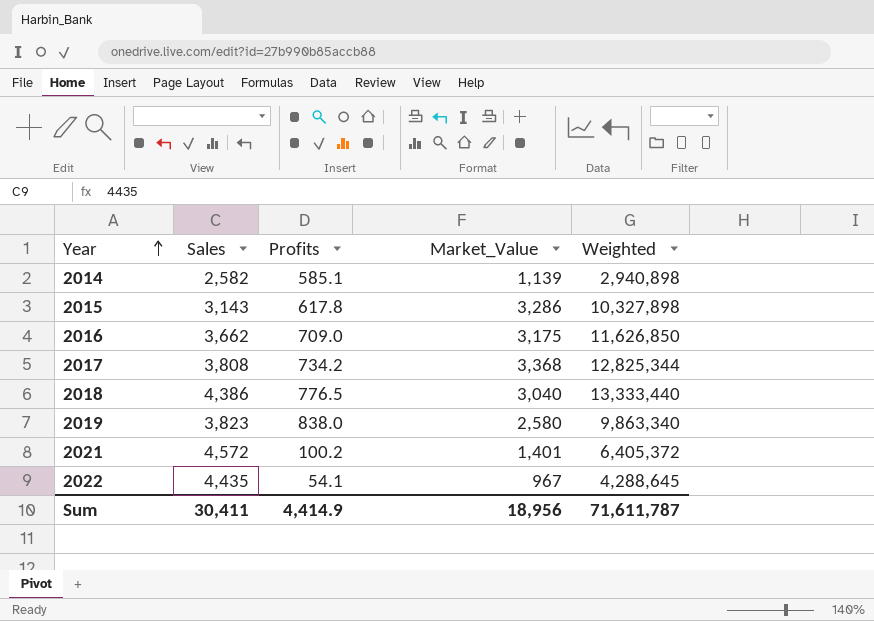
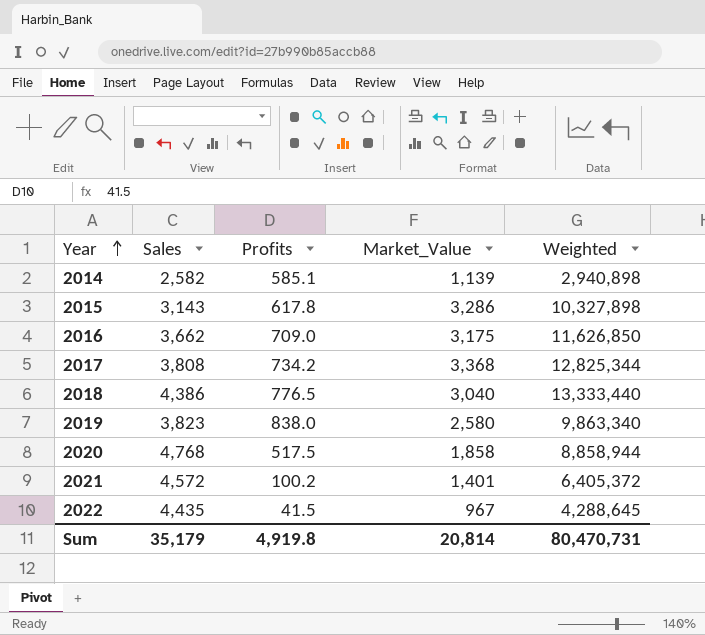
row 2020: none -> 4,768 | 517.5 | 1,858 | 8,858,944
2022 | Profits: 54.1 -> 41.5
Sum | Sales: 30,411 -> 35,179
Sum | Profits: 4,414.9 -> 4,919.8
Sum | Market_Value: 18,956 -> 20,814
Sum | Weighted: 71,611,787 -> 80,470,731

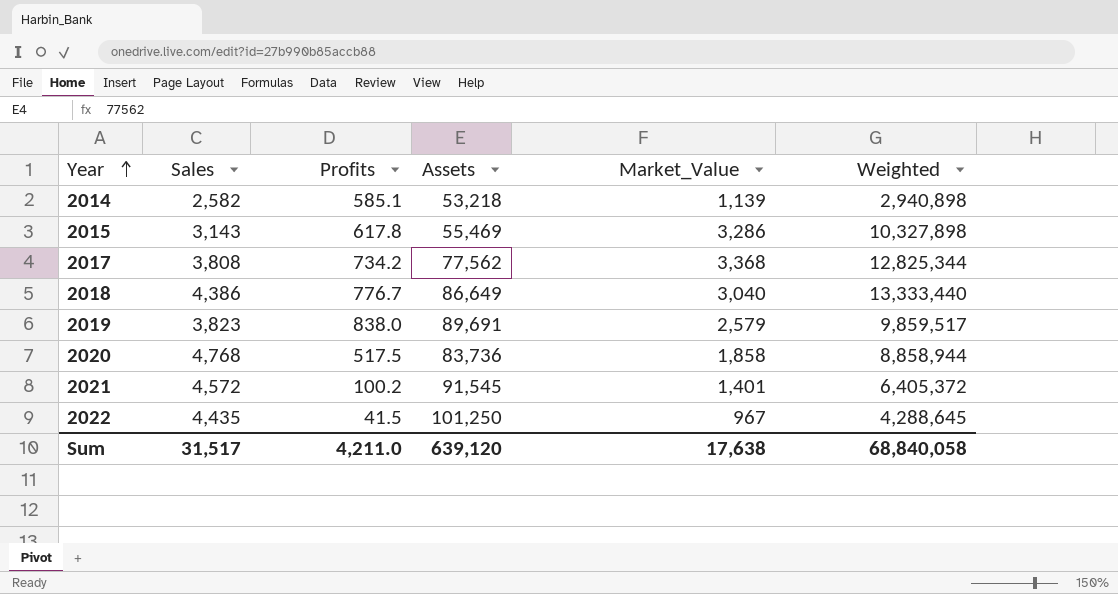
column Assets | position: none -> 4
row 2016: 3,662 | 709.0 | 3,175 | 11,626,850 -> none
2018 | Profits: 776.5 -> 776.7
2019 | Market_Value: 2,580 -> 2,579
2019 | Weighted: 9,863,340 -> 9,859,517
Sum | Sales: 35,179 -> 31,517
Sum | Profits: 4,919.8 -> 4,211.0
Sum | Market_Value: 20,814 -> 17,638
Sum | Weighted: 80,470,731 -> 68,840,058

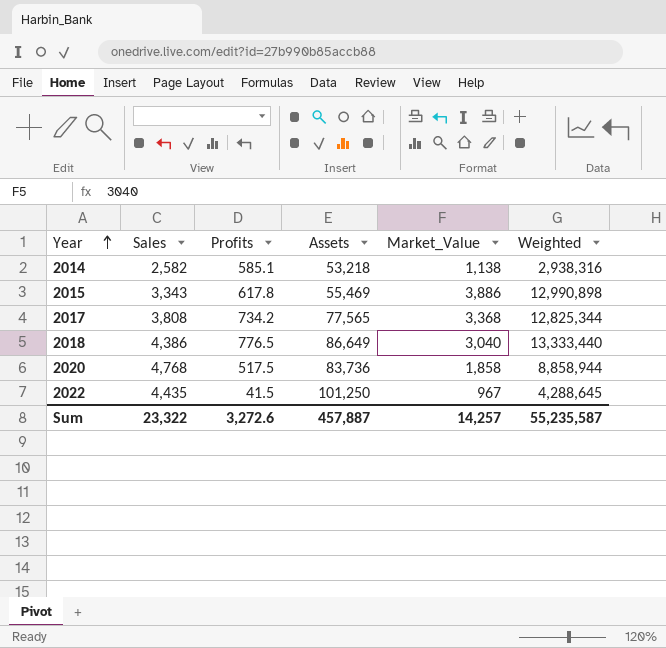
row 2019: 3,823 | 838.0 | 89,691 | 2,579 | 9,859,517 -> none
row 2021: 4,572 | 100.2 | 91,545 | 1,401 | 6,405,372 -> none
2014 | Market_Value: 1,139 -> 1,138
2014 | Weighted: 2,940,898 -> 2,938,316
2015 | Sales: 3,143 -> 3,343
2015 | Market_Value: 3,286 -> 3,886
2015 | Weighted: 10,327,898 -> 12,990,898
2017 | Assets: 77,562 -> 77,565
2018 | Profits: 776.7 -> 776.5
Sum | Sales: 31,517 -> 23,322
Sum | Profits: 4,211.0 -> 3,272.6
Sum | Assets: 639,120 -> 457,887
Sum | Market_Value: 17,638 -> 14,257
Sum | Weighted: 68,840,058 -> 55,235,587

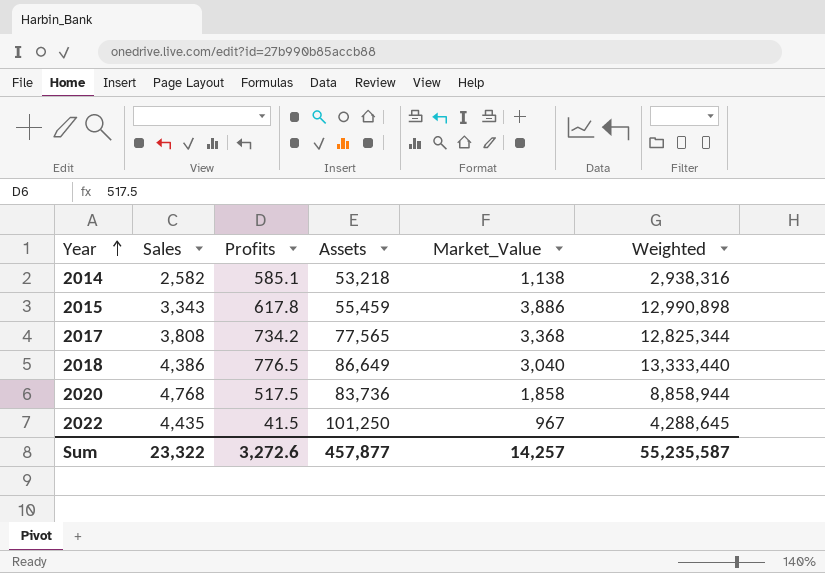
2015 | Assets: 55,469 -> 55,459
Sum | Assets: 457,887 -> 457,877

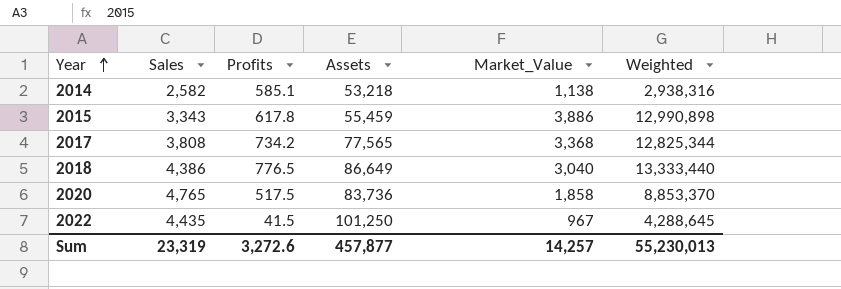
2020 | Sales: 4,768 -> 4,765
2020 | Weighted: 8,858,944 -> 8,853,370
Sum | Sales: 23,322 -> 23,319
Sum | Weighted: 55,235,587 -> 55,230,013

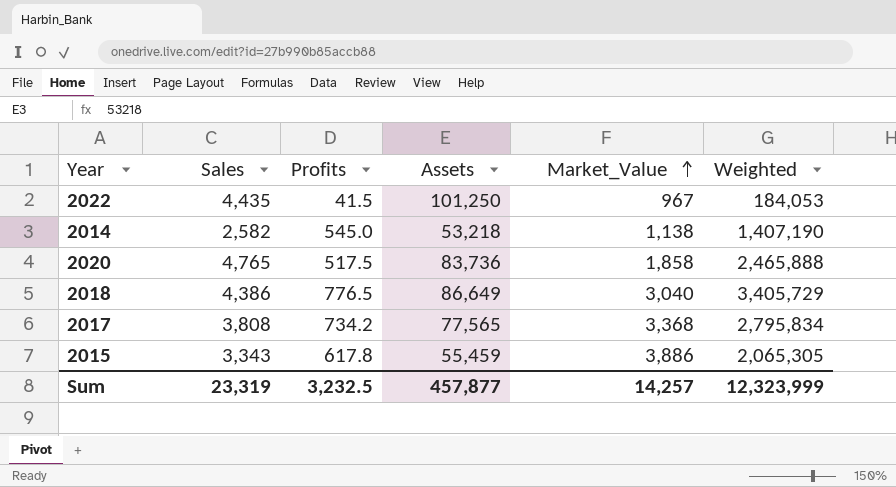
row order: Year ascending -> Market_Value ascending
column Weighted | formula: [Sales] * [Market_Value] -> [Sales] * [Profits]
2014 | Profits: 585.1 -> 545.0
Sum | Profits: 3,272.6 -> 3,232.5
Sum | Weighted: 55,230,013 -> 12,323,999

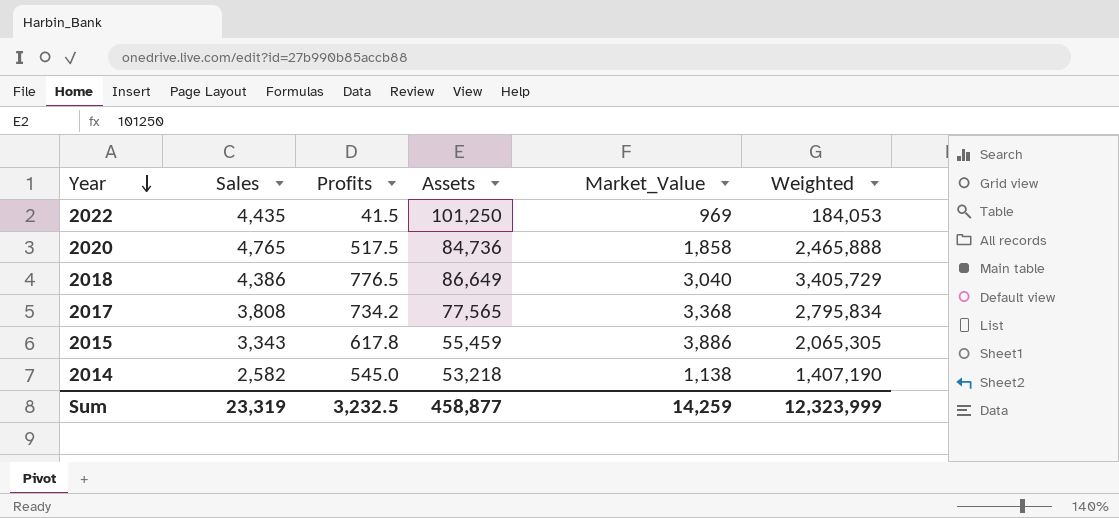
row order: Market_Value ascending -> Year descending
2022 | Market_Value: 967 -> 969
2020 | Assets: 83,736 -> 84,736
Sum | Assets: 457,877 -> 458,877
Sum | Market_Value: 14,257 -> 14,259

